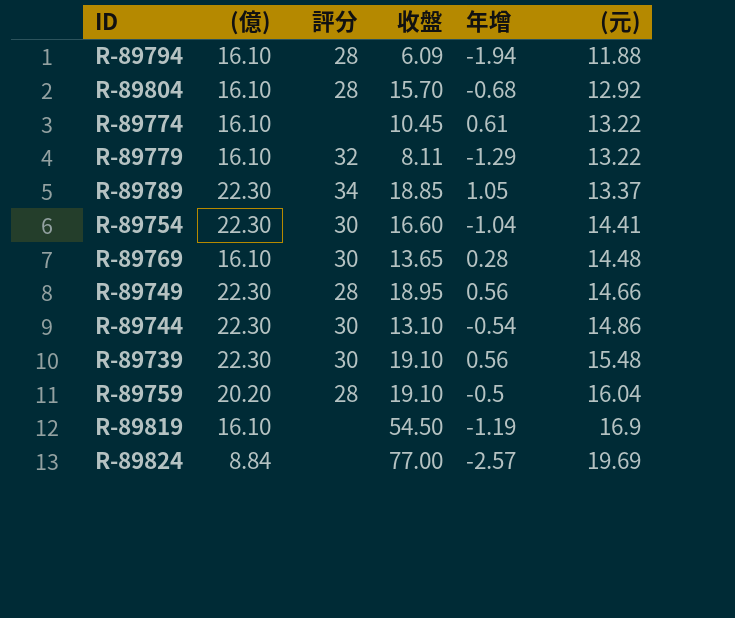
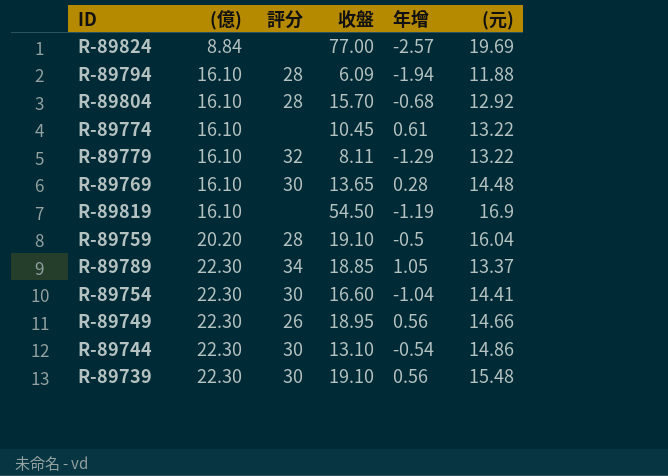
row order: (元) ascending -> (億) ascending
R-89749 | 評分: 28 -> 26

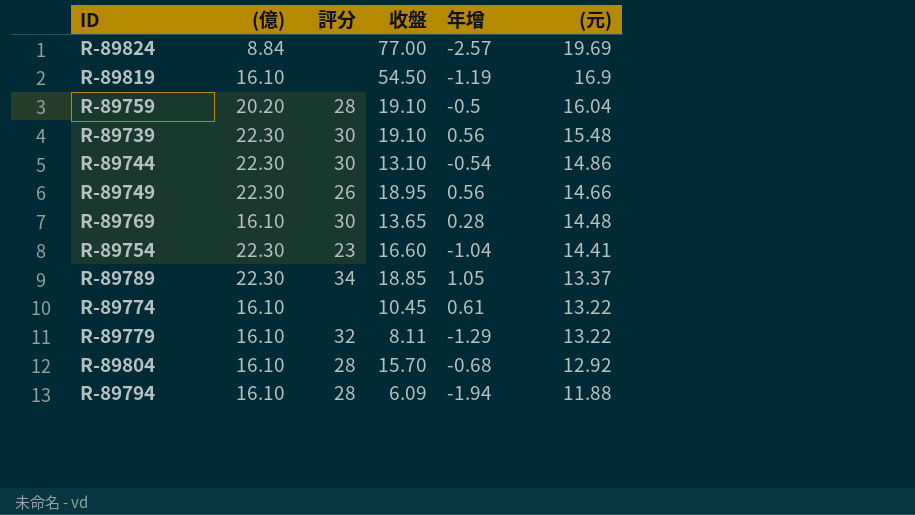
row order: (億) ascending -> (元) descending
R-89754 | 評分: 30 -> 23

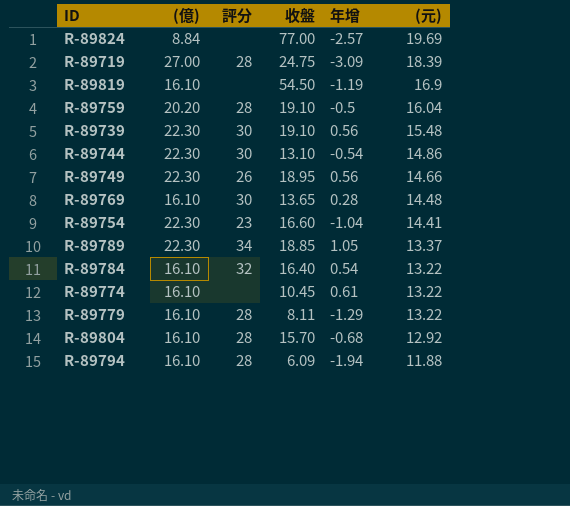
row R-89719: none -> 27.00 | 28 | 24.75 | -3.09 | 18.39
row R-89784: none -> 16.10 | 32 | 16.40 | 0.54 | 13.22
R-89779 | 評分: 32 -> 28

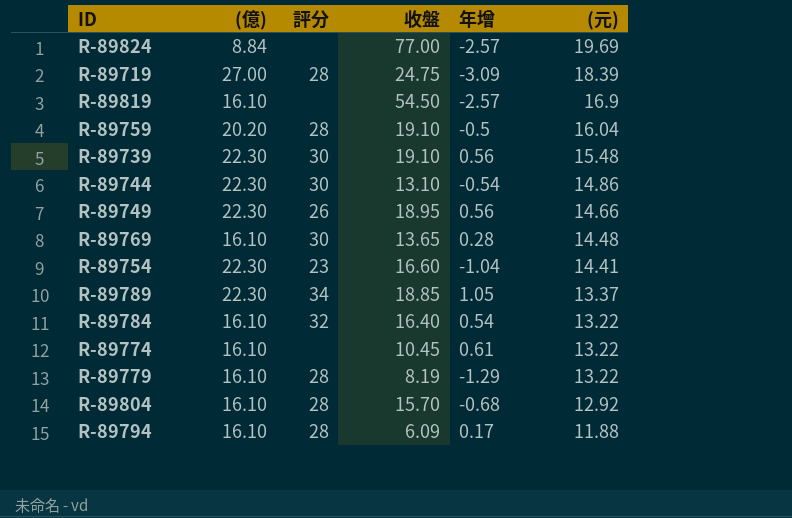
R-89819 | 年增: -1.19 -> -2.57
R-89779 | 收盤: 8.11 -> 8.19
R-89794 | 年增: -1.94 -> 0.17

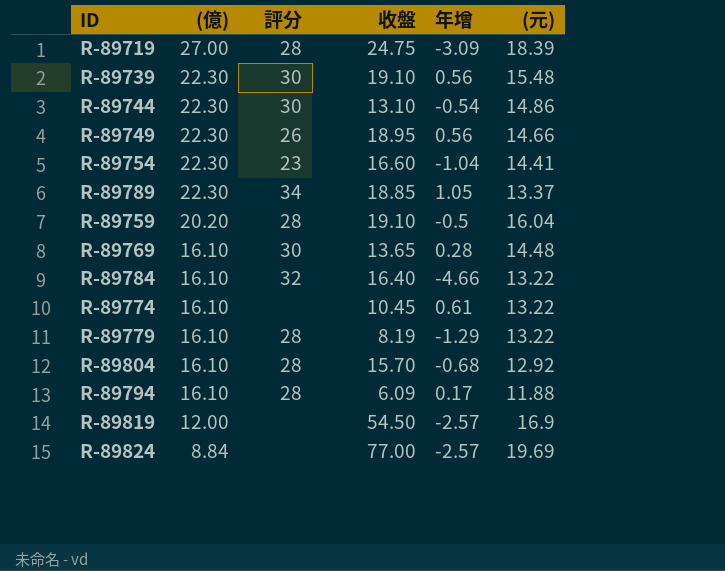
row order: (元) descending -> (億) descending
R-89784 | 年增: 0.54 -> -4.66
R-89819 | (億): 16.10 -> 12.00

